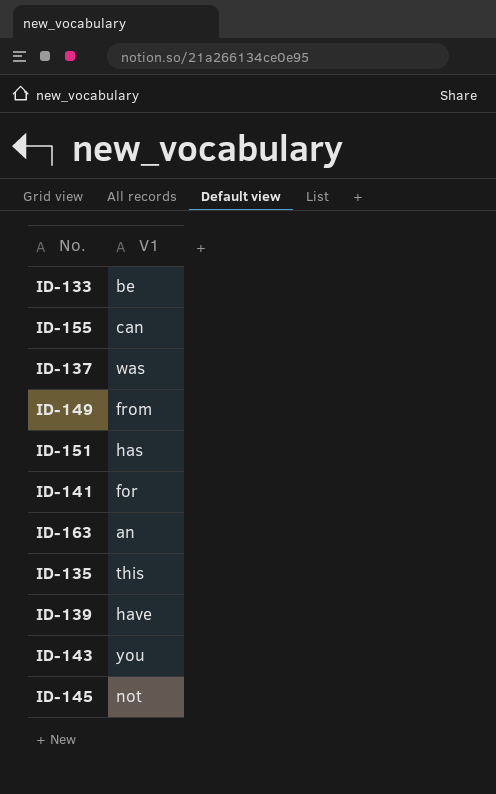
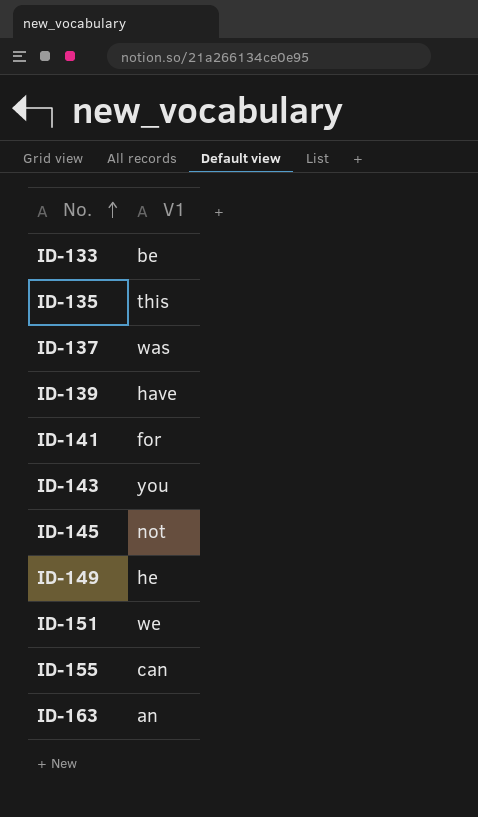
row order: none -> No. ascending
ID-149 | V1: from -> he
ID-151 | V1: has -> we

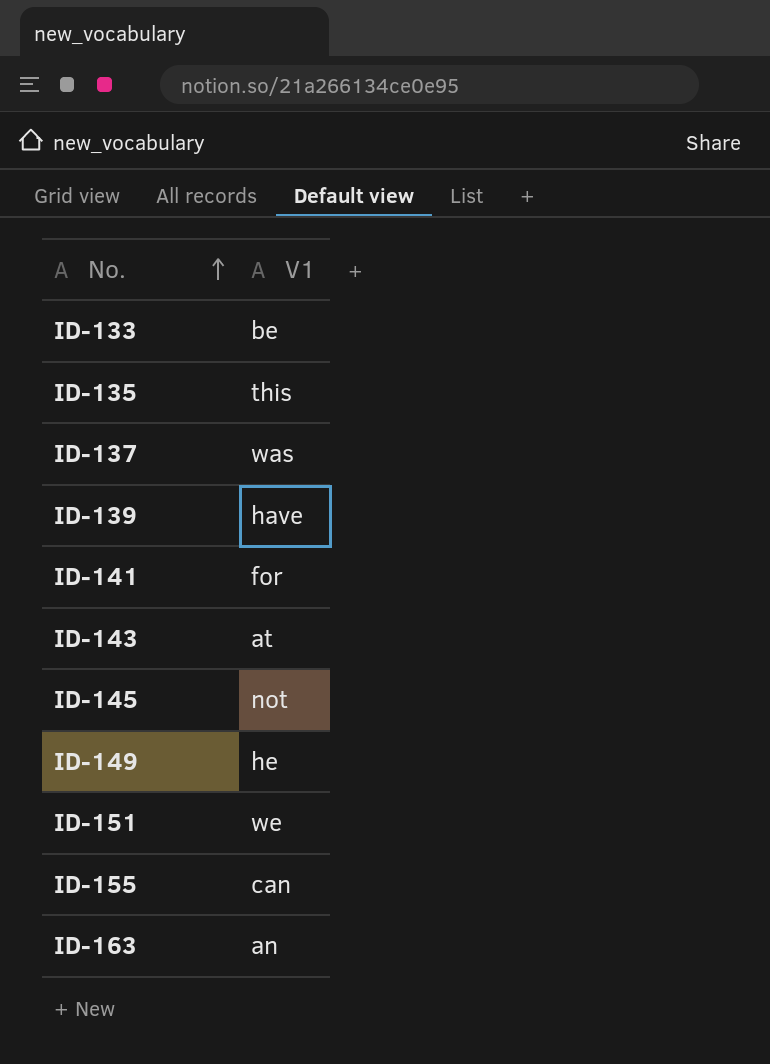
ID-143 | V1: you -> at

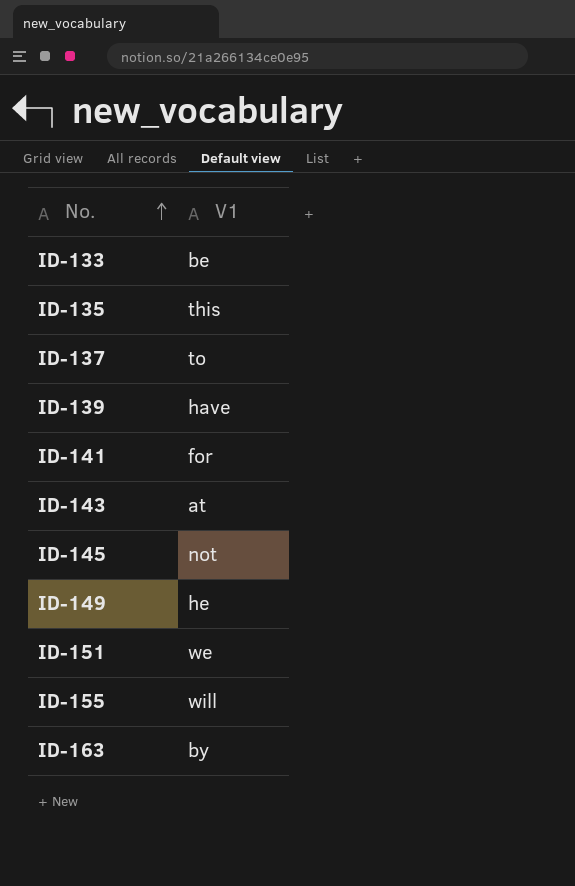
ID-137 | V1: was -> to
ID-155 | V1: can -> will
ID-163 | V1: an -> by

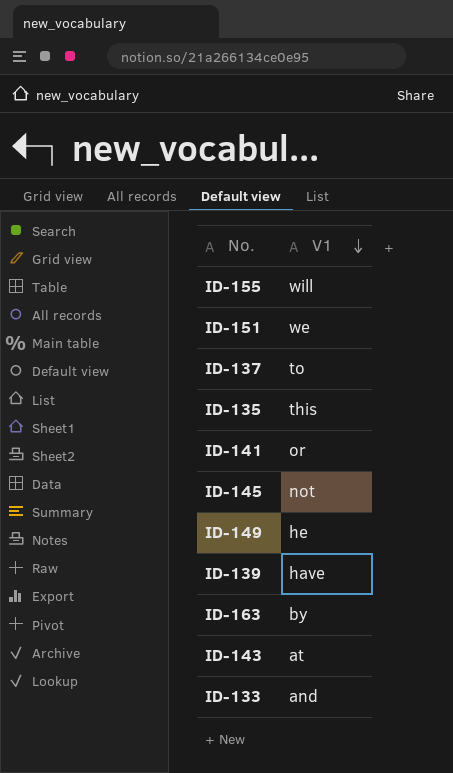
row order: No. ascending -> V1 descending
ID-141 | V1: for -> or
ID-133 | V1: be -> and

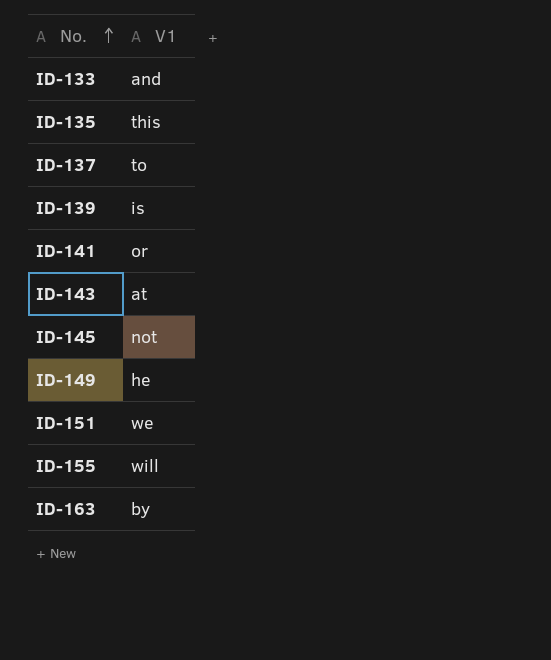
row order: V1 descending -> No. ascending
ID-139 | V1: have -> is

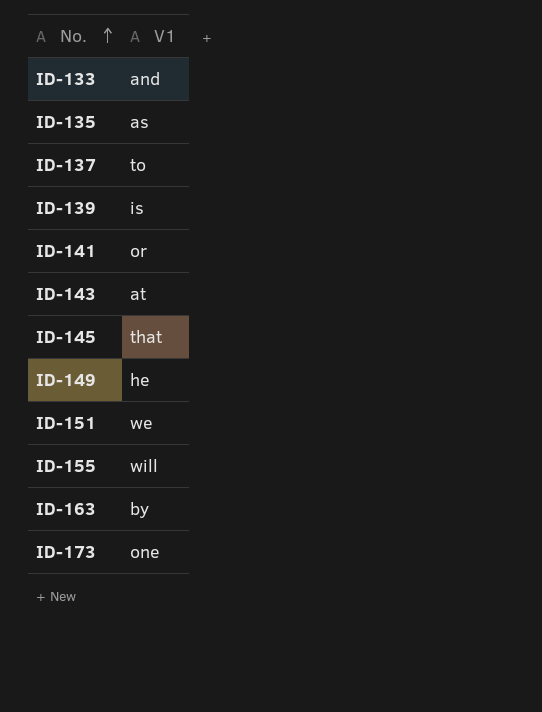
ID-135 | V1: this -> as
ID-145 | V1: not -> that
row ID-173: none -> one

